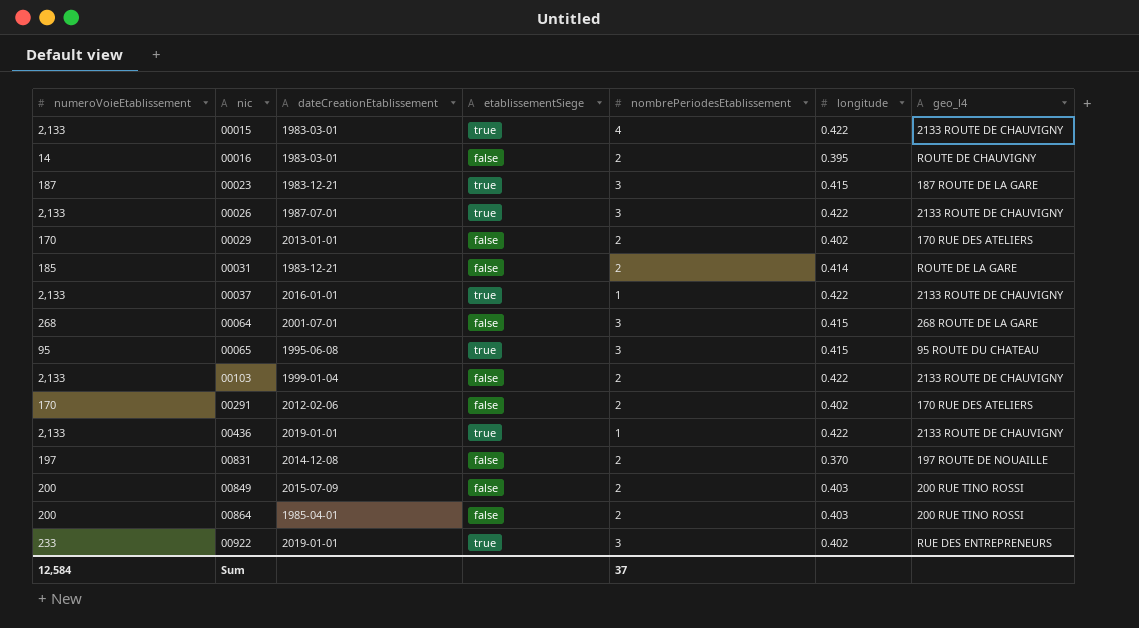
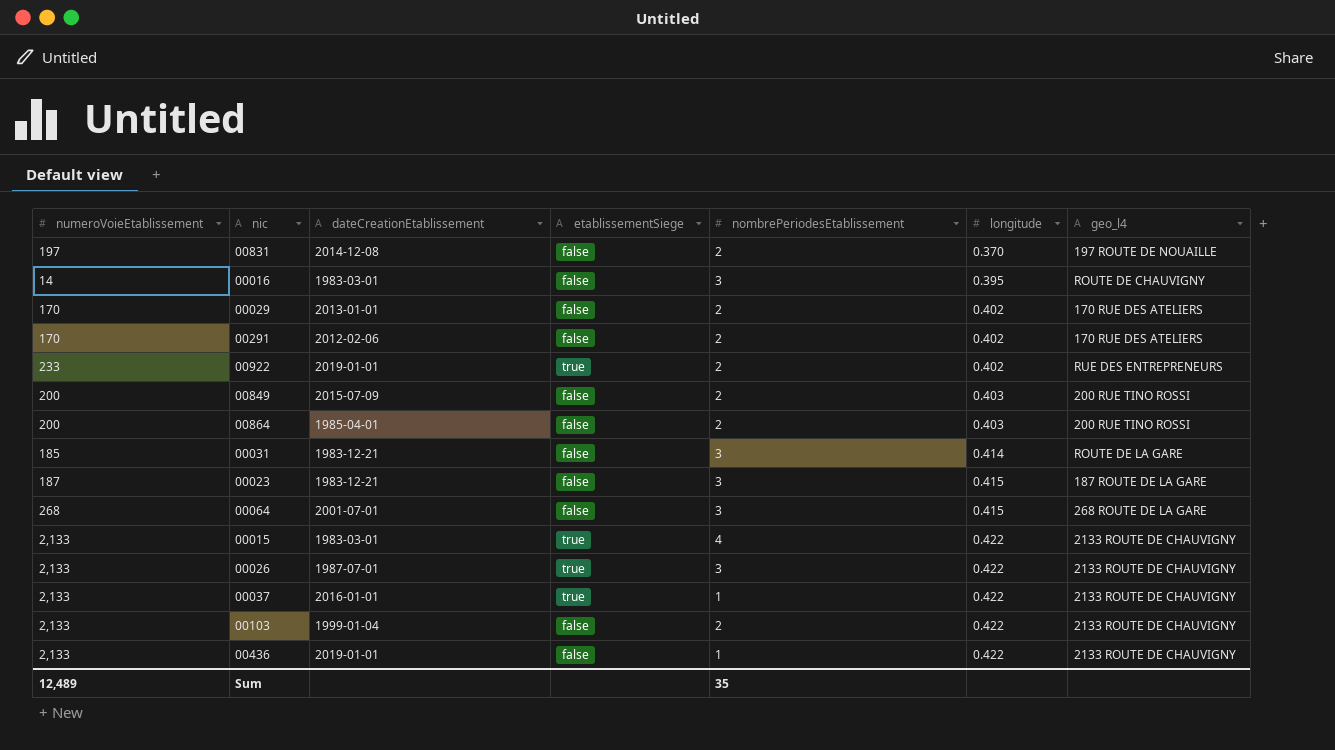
row order: nic ascending -> longitude ascending
row 00065: 95 | 1995-06-08 | true | 3 | 0.415 | 95 ROUTE DU CHATEAU -> none
00016 | nombrePeriodesEtablissement: 2 -> 3
00922 | nombrePeriodesEtablissement: 3 -> 2
00031 | nombrePeriodesEtablissement: 2 -> 3
00023 | etablissementSiege: true -> false
00436 | etablissementSiege: true -> false
Sum | numeroVoieEtablissement: 12,584 -> 12,489
Sum | nombrePeriodesEtablissement: 37 -> 35

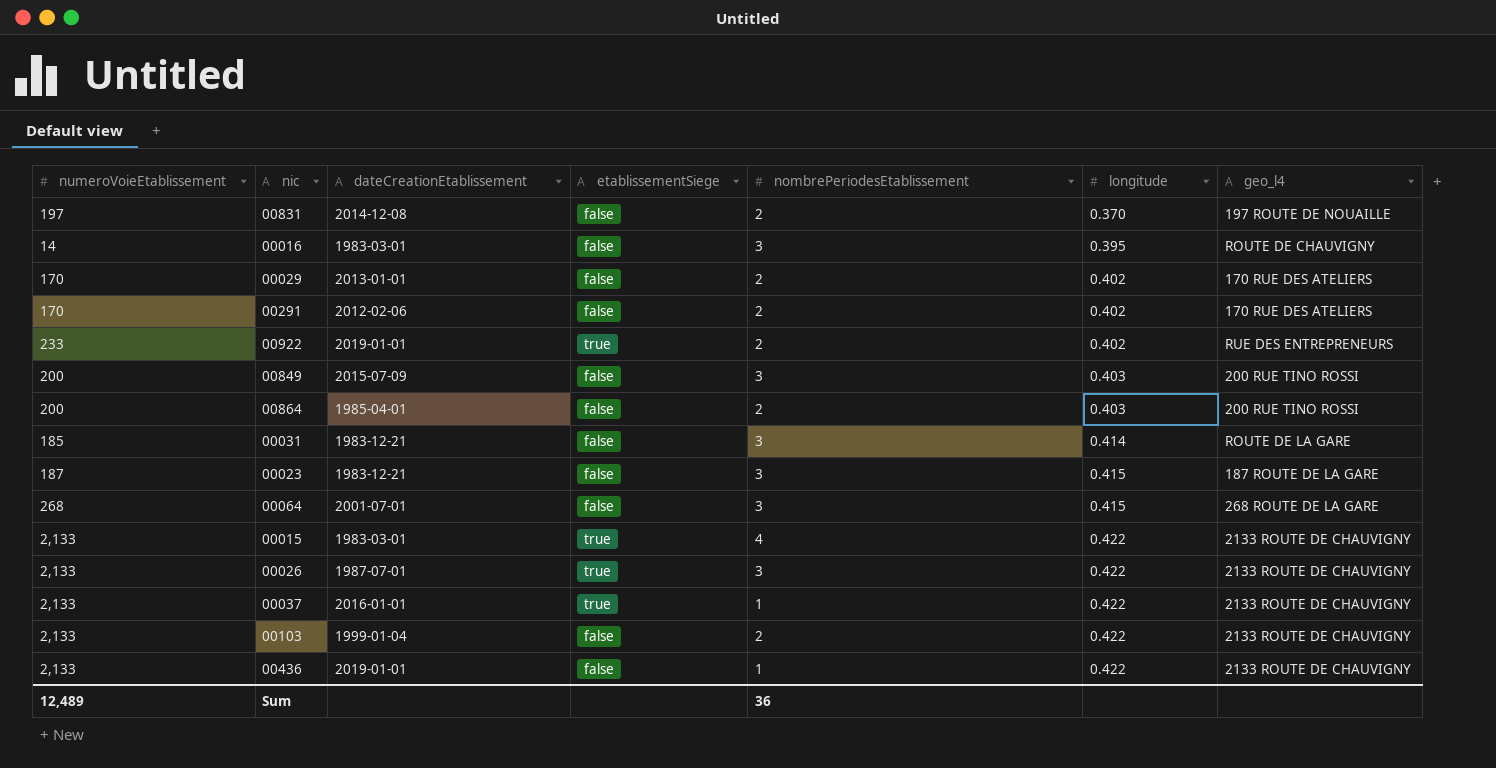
00849 | nombrePeriodesEtablissement: 2 -> 3
Sum | nombrePeriodesEtablissement: 35 -> 36

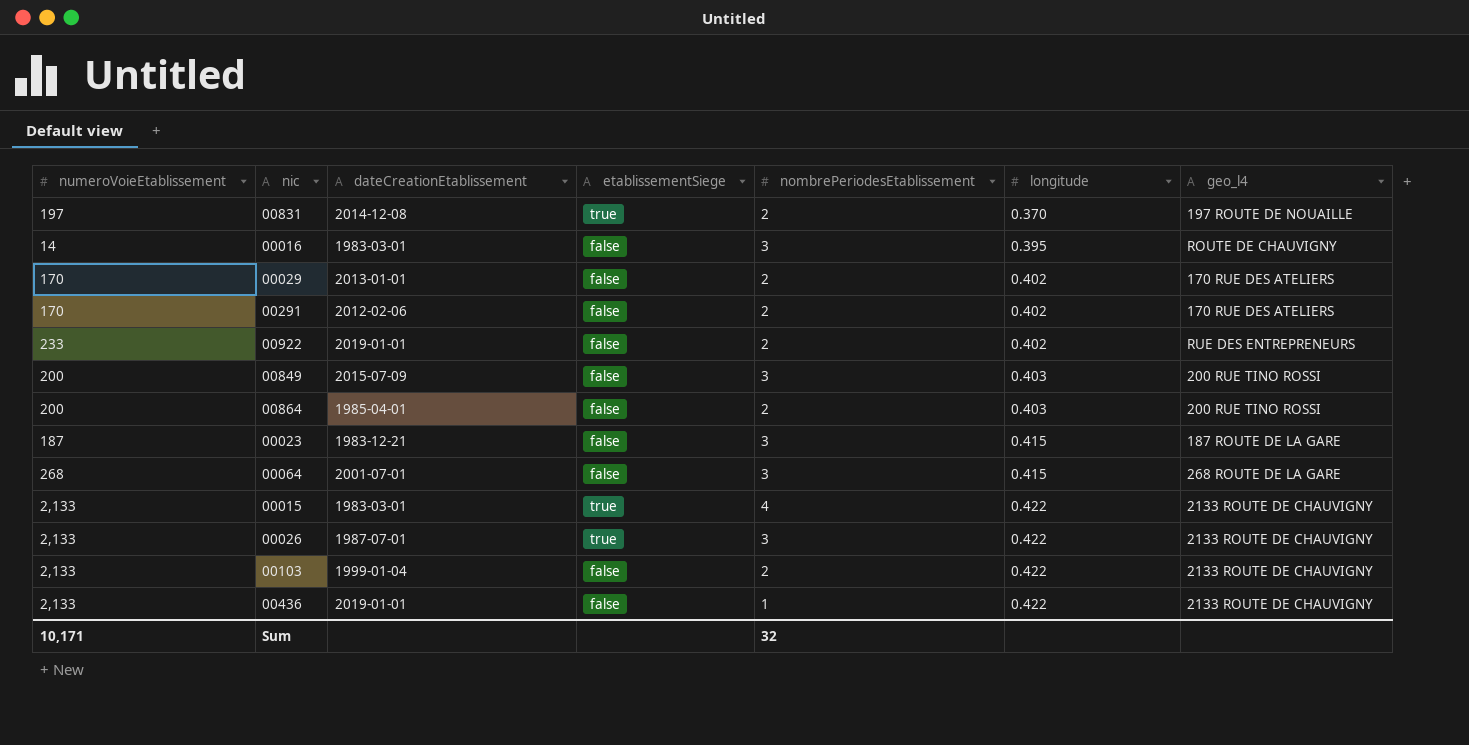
row 00031: 185 | 1983-12-21 | false | 3 | 0.414 | ROUTE DE LA GARE -> none
row 00037: 2,133 | 2016-01-01 | true | 1 | 0.422 | 2133 ROUTE DE CHAUVIGNY -> none
00831 | etablissementSiege: false -> true
00922 | etablissementSiege: true -> false
Sum | numeroVoieEtablissement: 12,489 -> 10,171
Sum | nombrePeriodesEtablissement: 36 -> 32

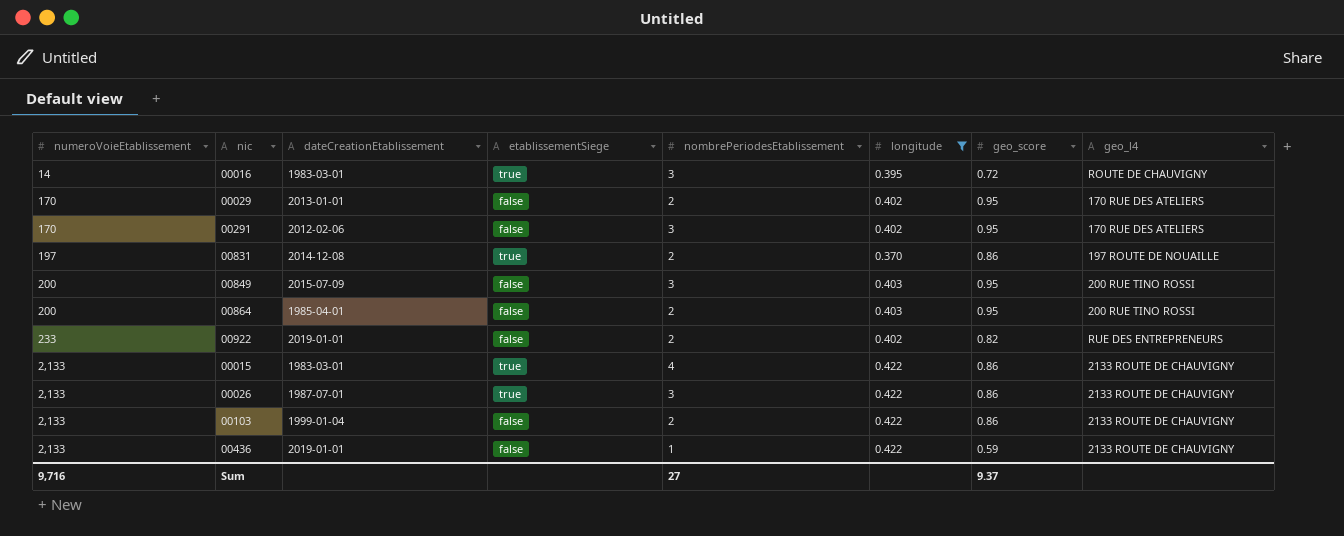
filter: none -> longitude != 0.415
row order: longitude ascending -> numeroVoieEtablissement ascending
column geo_score | position: none -> 7
00016 | etablissementSiege: false -> true
00291 | nombrePeriodesEtablissement: 2 -> 3
Sum | numeroVoieEtablissement: 10,171 -> 9,716
Sum | nombrePeriodesEtablissement: 32 -> 27

